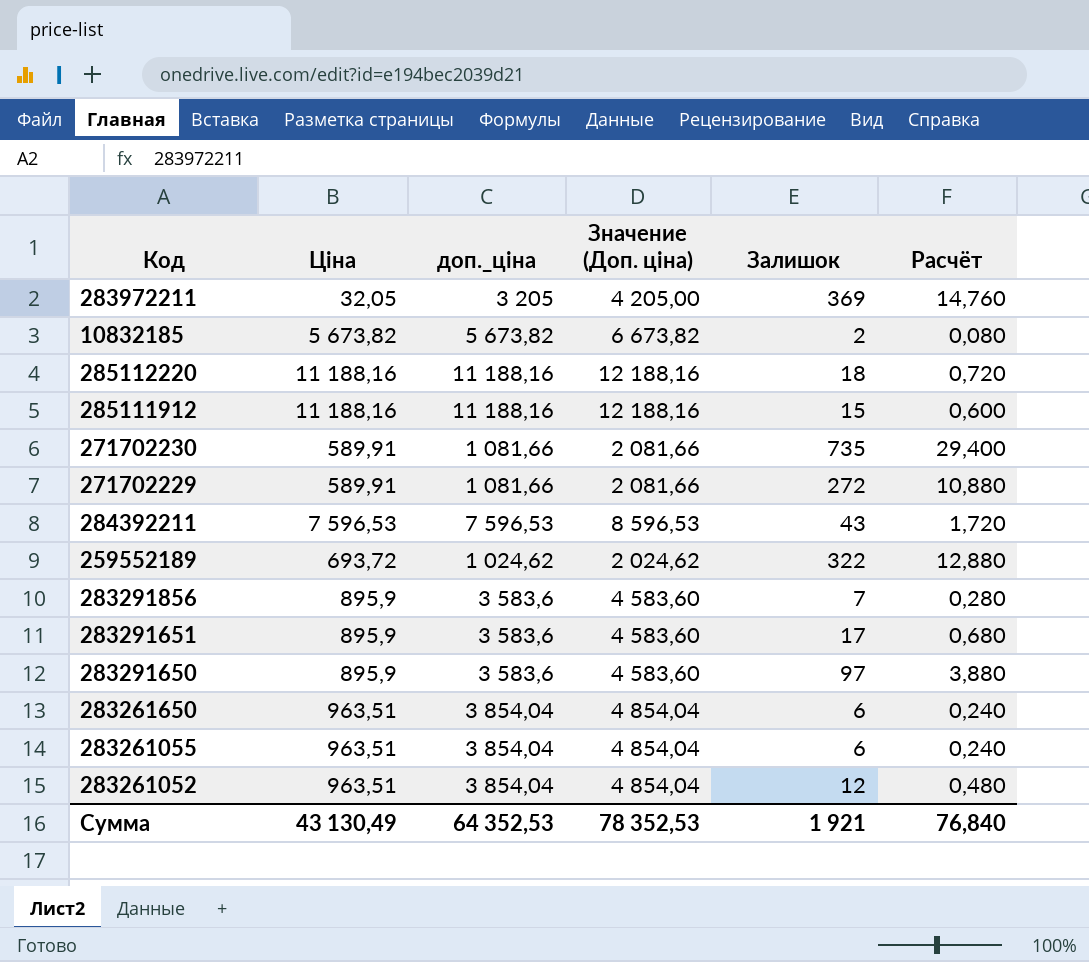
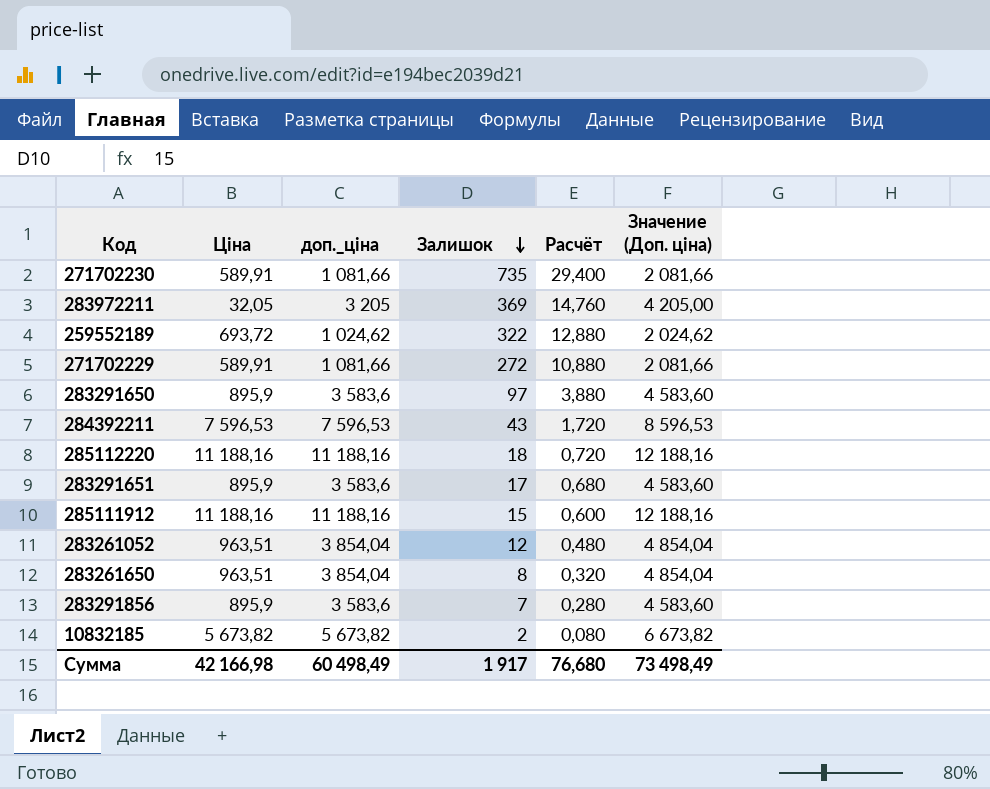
row order: none -> Залишок descending
column Значение (Доп. ціна) | position: 4 -> 6
row 283261055: 963,51 | 3 854,04 | 4 854,04 | 6 | 0,240 -> none
283261650 | Залишок: 6 -> 8
283261650 | Расчёт: 0,240 -> 0,320
Сумма | Ціна: 43 130,49 -> 42 166,98
Сумма | доп._ціна: 64 352,53 -> 60 498,49
Сумма | Залишок: 1 921 -> 1 917
Сумма | Расчёт: 76,840 -> 76,680
Сумма | Значение (Доп. ціна): 78 352,53 -> 73 498,49

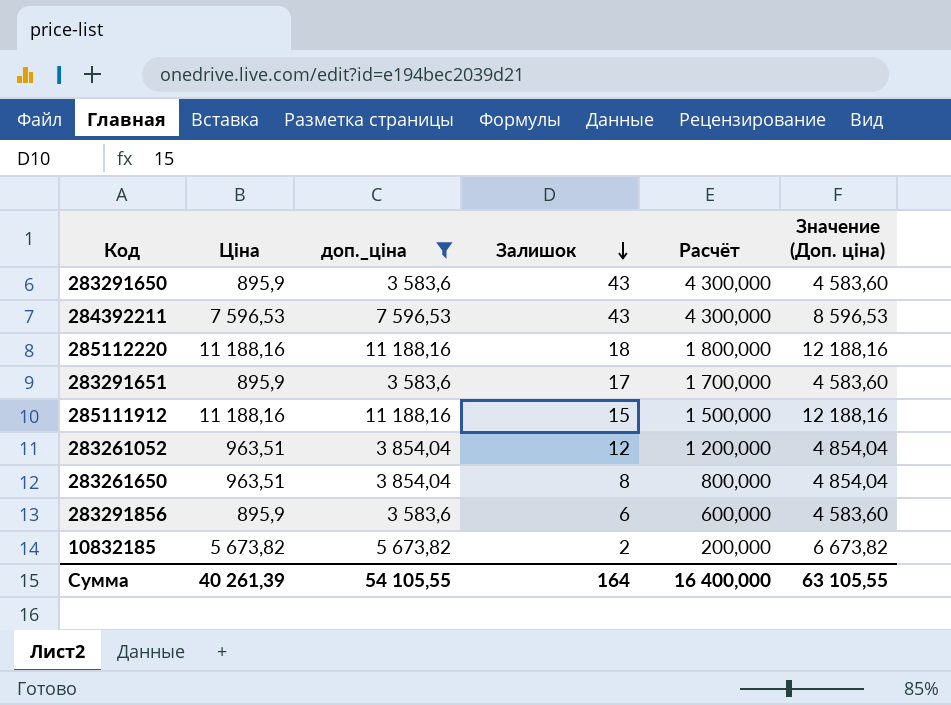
filter: none -> доп._ціна >= 3 583,6
column Расчёт | formula: [Залишок] * 0,04 -> [Залишок] * 100
283291650 | Залишок: 97 -> 43
283291856 | Залишок: 7 -> 6
Сумма | Ціна: 42 166,98 -> 40 261,39
Сумма | доп._ціна: 60 498,49 -> 54 105,55
Сумма | Залишок: 1 917 -> 164
Сумма | Расчёт: 76,680 -> 16 400,000
Сумма | Значение (Доп. ціна): 73 498,49 -> 63 105,55

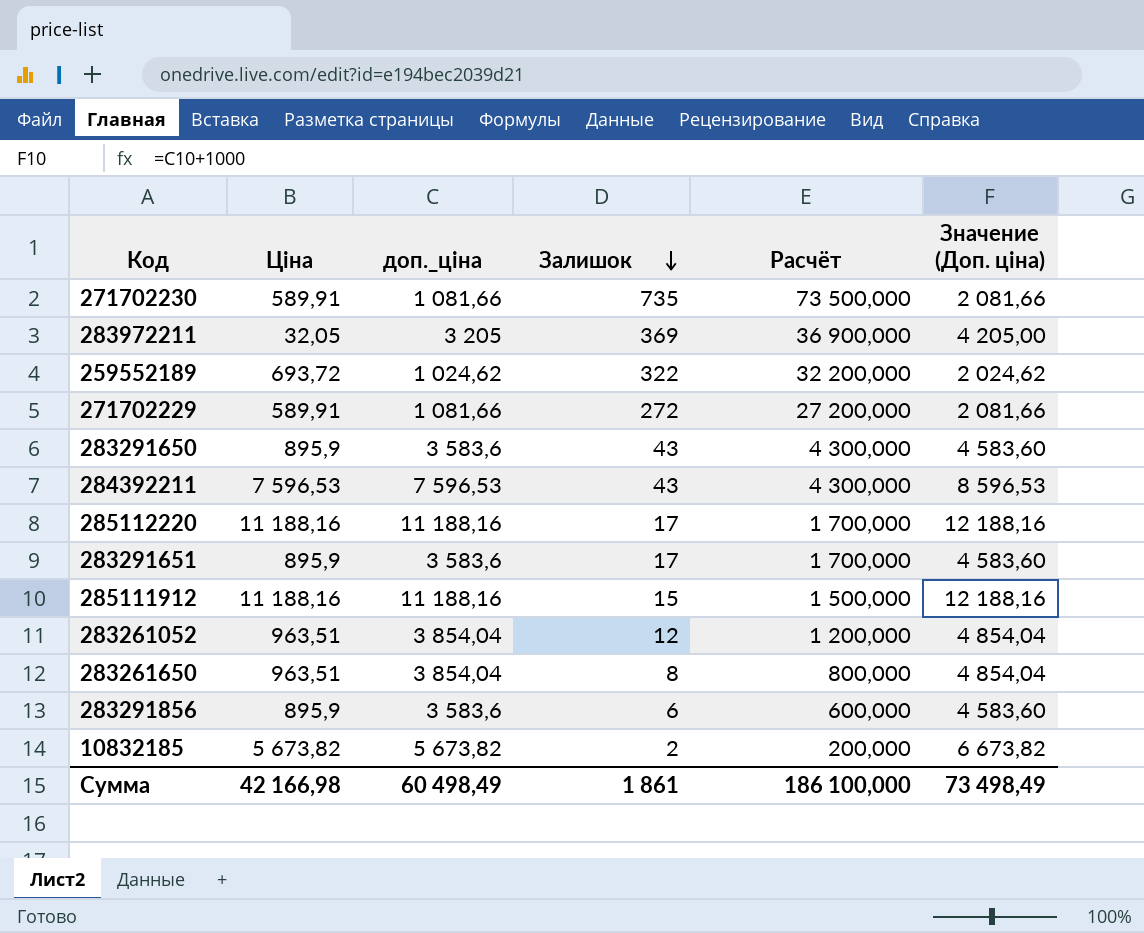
filter: доп._ціна >= 3 583,6 -> none
285112220 | Залишок: 18 -> 17
285112220 | Расчёт: 1 800,000 -> 1 700,000
Сумма | Ціна: 40 261,39 -> 42 166,98
Сумма | доп._ціна: 54 105,55 -> 60 498,49
Сумма | Залишок: 164 -> 1 861
Сумма | Расчёт: 16 400,000 -> 186 100,000
Сумма | Значение (Доп. ціна): 63 105,55 -> 73 498,49

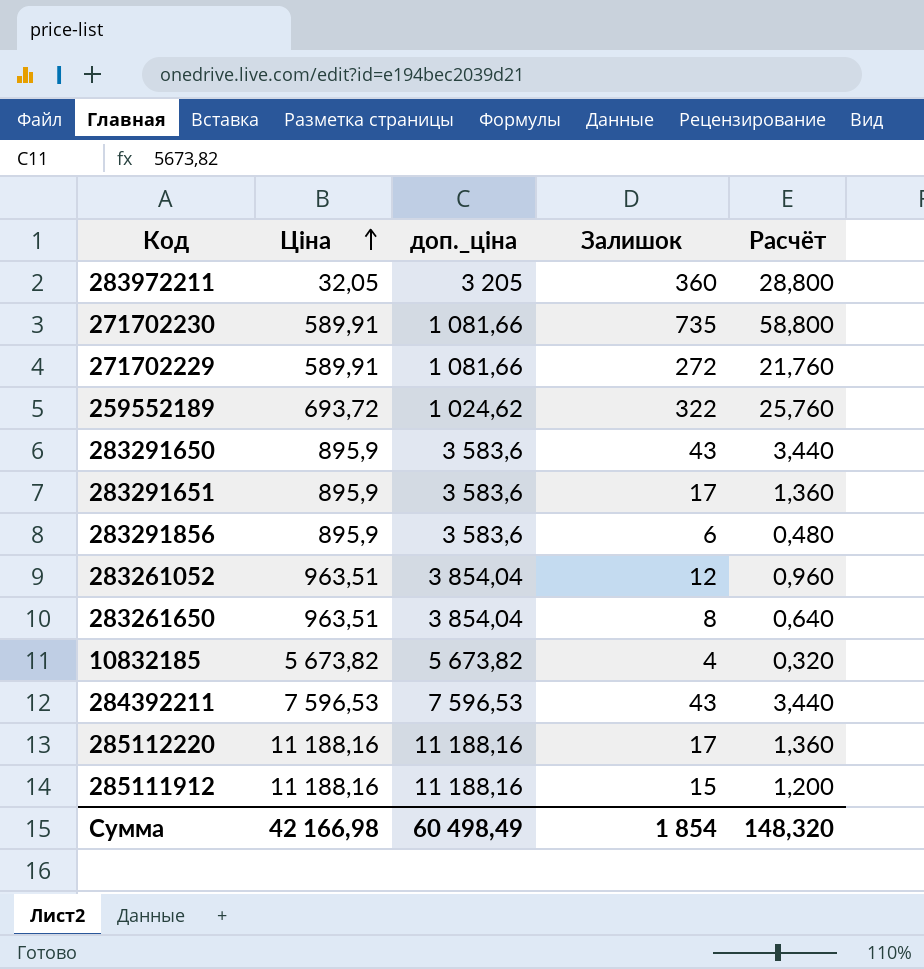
row order: Залишок descending -> Ціна ascending
column Значение (Доп. ціна) | formula: [доп._ціна] + 1000 -> none
column Расчёт | formula: [Залишок] * 100 -> [Залишок] * 0,08
283972211 | Залишок: 369 -> 360
10832185 | Залишок: 2 -> 4
Сумма | Залишок: 1 861 -> 1 854
Сумма | Расчёт: 186 100,000 -> 148,320

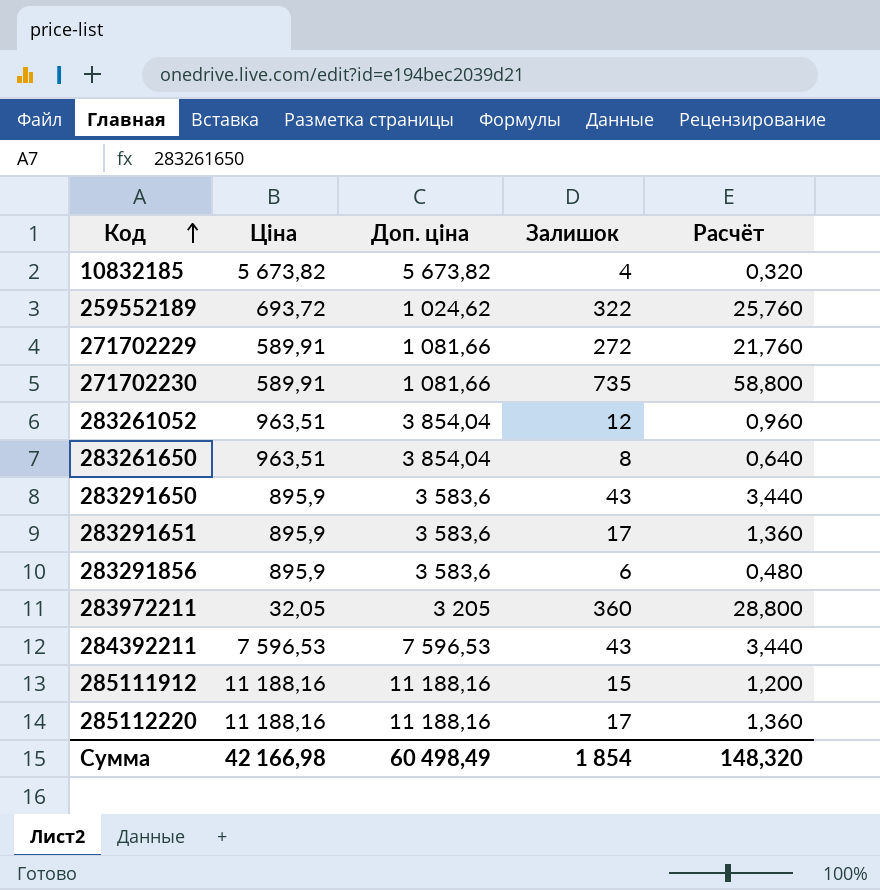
row order: Ціна ascending -> Код ascending
column name: доп._ціна -> Доп. ціна

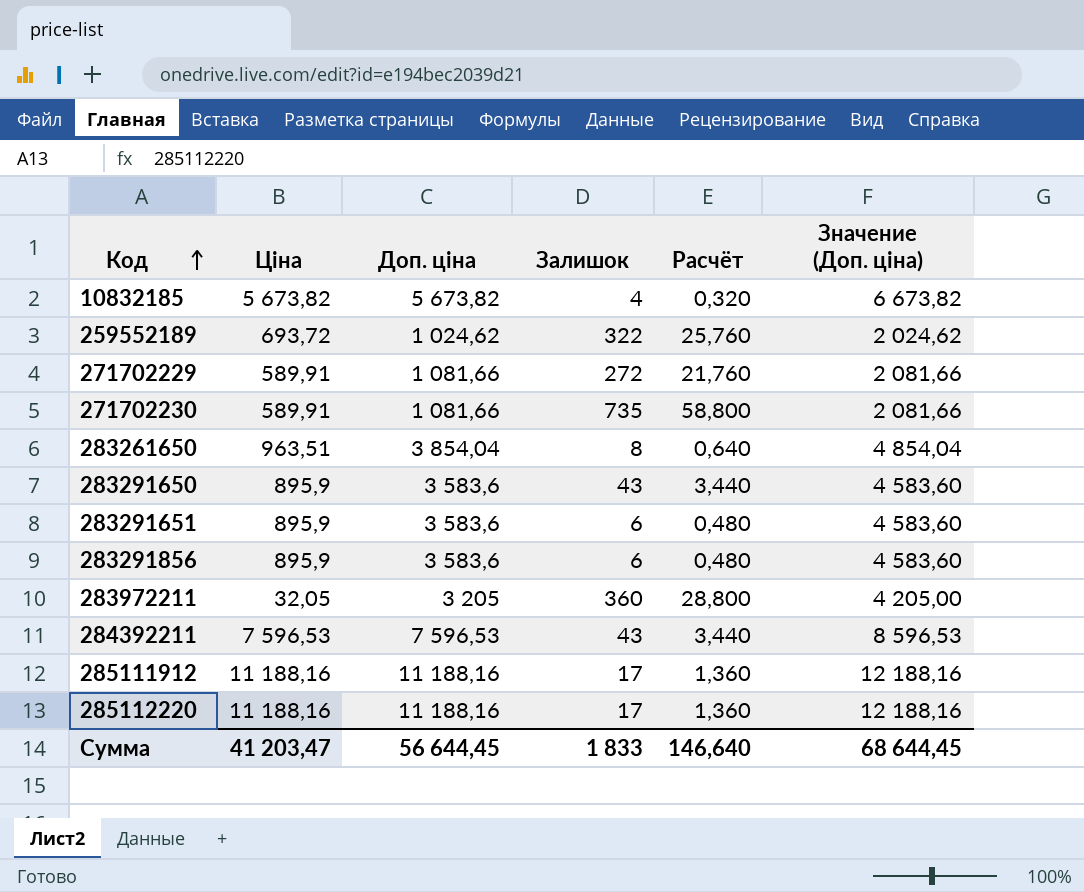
column Значение (Доп. ціна) | formula: none -> [Доп. ціна] + 1000
row 283261052: 963,51 | 3 854,04 | 12 | 0,960 -> none
283291651 | Залишок: 17 -> 6
283291651 | Расчёт: 1,360 -> 0,480
285111912 | Залишок: 15 -> 17
285111912 | Расчёт: 1,200 -> 1,360
Сумма | Ціна: 42 166,98 -> 41 203,47
Сумма | Доп. ціна: 60 498,49 -> 56 644,45
Сумма | Залишок: 1 854 -> 1 833
Сумма | Расчёт: 148,320 -> 146,640

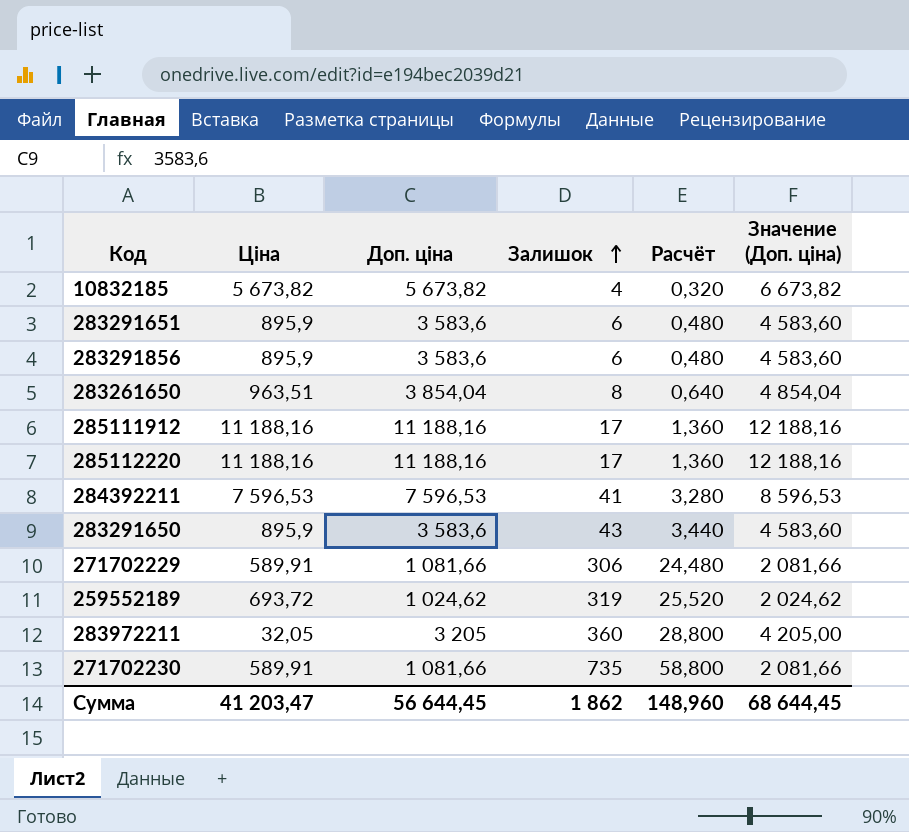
row order: Код ascending -> Залишок ascending
284392211 | Залишок: 43 -> 41
284392211 | Расчёт: 3,440 -> 3,280
271702229 | Залишок: 272 -> 306
271702229 | Расчёт: 21,760 -> 24,480
259552189 | Залишок: 322 -> 319
259552189 | Расчёт: 25,760 -> 25,520
Сумма | Залишок: 1 833 -> 1 862
Сумма | Расчёт: 146,640 -> 148,960

